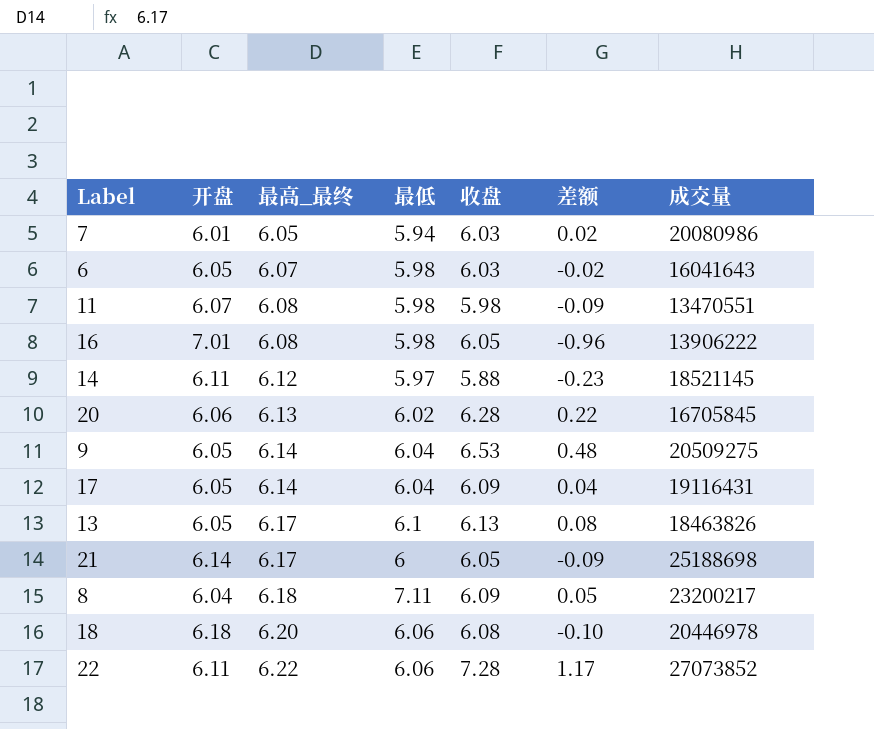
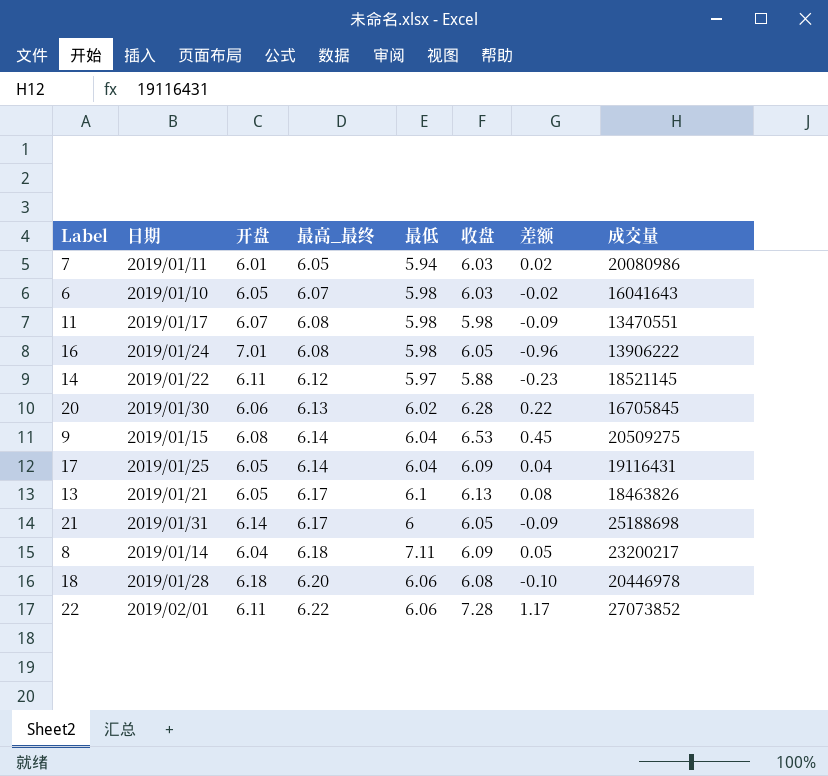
column 日期 | position: none -> 2
9 | 开盘: 6.05 -> 6.08
9 | 差额: 0.48 -> 0.45

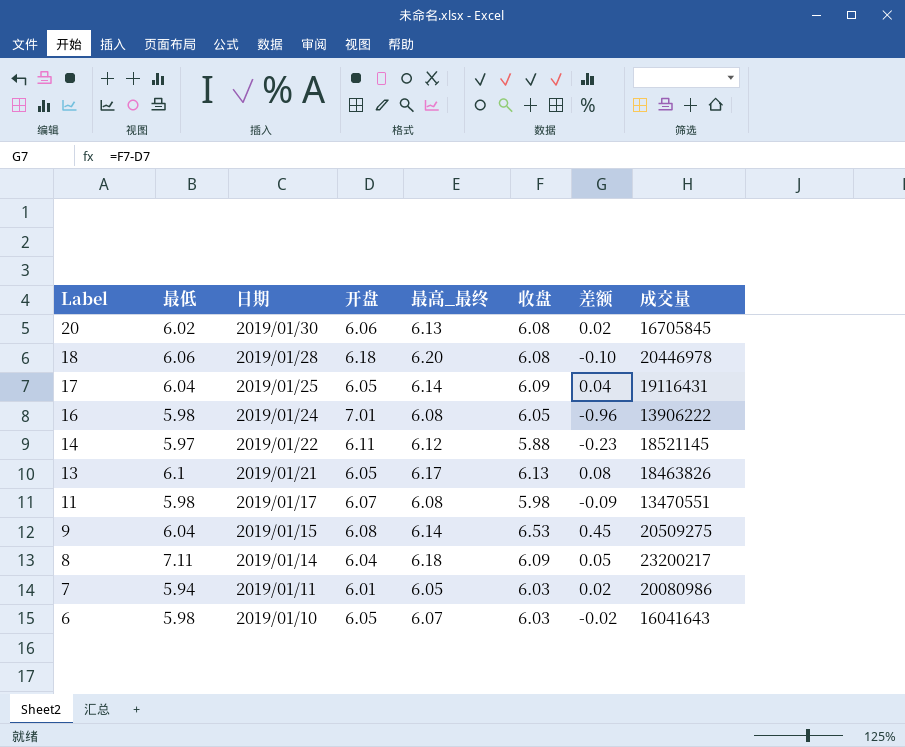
row order: 最高_最终 ascending -> Label descending
column 最低 | position: 5 -> 2
row 21: 2019/01/31 | 6.14 | 6.17 | 6 | 6.05 | -0.09 | 25188698 -> none
row 22: 2019/02/01 | 6.11 | 6.22 | 6.06 | 7.28 | 1.17 | 27073852 -> none
20 | 收盘: 6.28 -> 6.08
20 | 差额: 0.22 -> 0.02

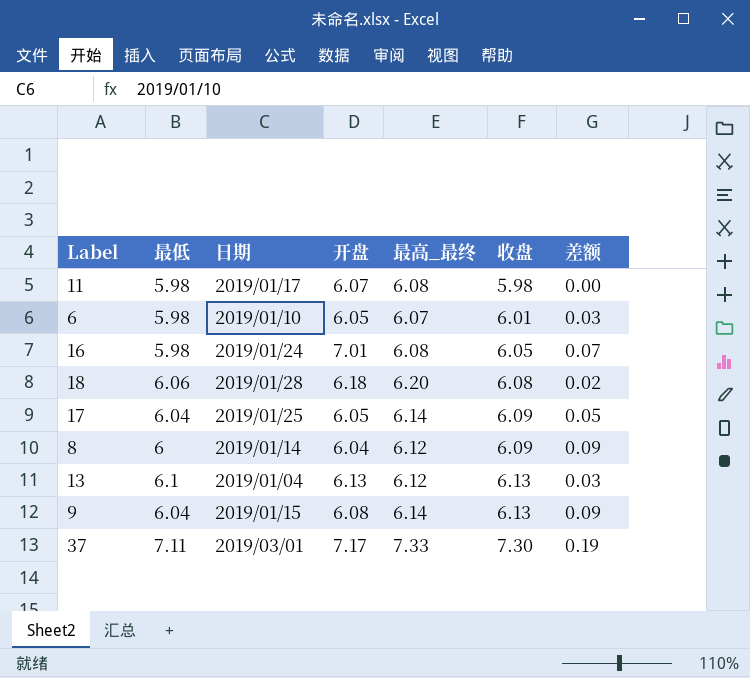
row order: Label descending -> 收盘 ascending
column 成交量 | position: 8 -> none
column 差额 | formula: [收盘] - [开盘] -> [收盘] - [最低]
row 20: 6.02 | 2019/01/30 | 6.06 | 6.13 | 6.08 | 0.02 | 16705845 -> none
row 14: 5.97 | 2019/01/22 | 6.11 | 6.12 | 5.88 | -0.23 | 18521145 -> none
row 7: 5.94 | 2019/01/11 | 6.01 | 6.05 | 6.03 | 0.02 | 20080986 -> none
6 | 收盘: 6.03 -> 6.01
8 | 最低: 7.11 -> 6
8 | 最高_最终: 6.18 -> 6.12
13 | 日期: 2019/01/21 -> 2019/01/04
13 | 开盘: 6.05 -> 6.13
13 | 最高_最终: 6.17 -> 6.12
9 | 收盘: 6.53 -> 6.13
row 37: none -> 7.11 | 2019/03/01 | 7.17 | 7.33 | 7.30 | 0.19

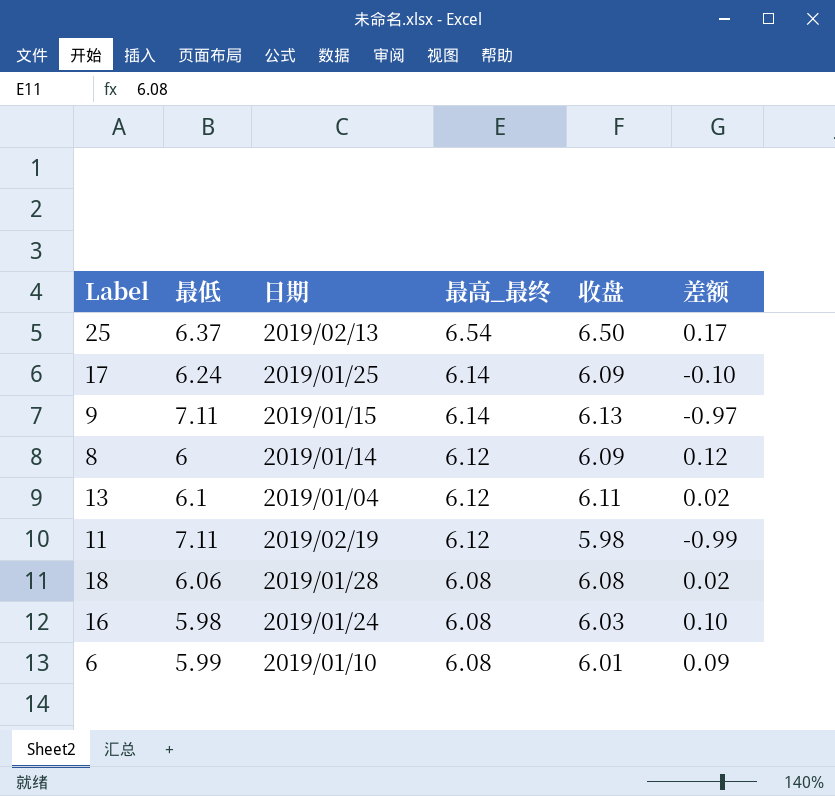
row order: 收盘 ascending -> 最高_最终 descending
column 开盘 | position: 4 -> none
column 差额 | formula: [收盘] - [最低] -> [最高_最终] - [最低]
row 37: 7.11 | 2019/03/01 | 7.17 | 7.33 | 7.30 | 0.19 -> none
row 25: none -> 6.37 | 2019/02/13 | 6.54 | 6.50 | 0.17
17 | 最低: 6.04 -> 6.24
9 | 最低: 6.04 -> 7.11
13 | 收盘: 6.13 -> 6.11
11 | 最低: 5.98 -> 7.11
11 | 日期: 2019/01/17 -> 2019/02/19
11 | 最高_最终: 6.08 -> 6.12
18 | 最高_最终: 6.20 -> 6.08
16 | 收盘: 6.05 -> 6.03
6 | 最低: 5.98 -> 5.99
6 | 最高_最终: 6.07 -> 6.08

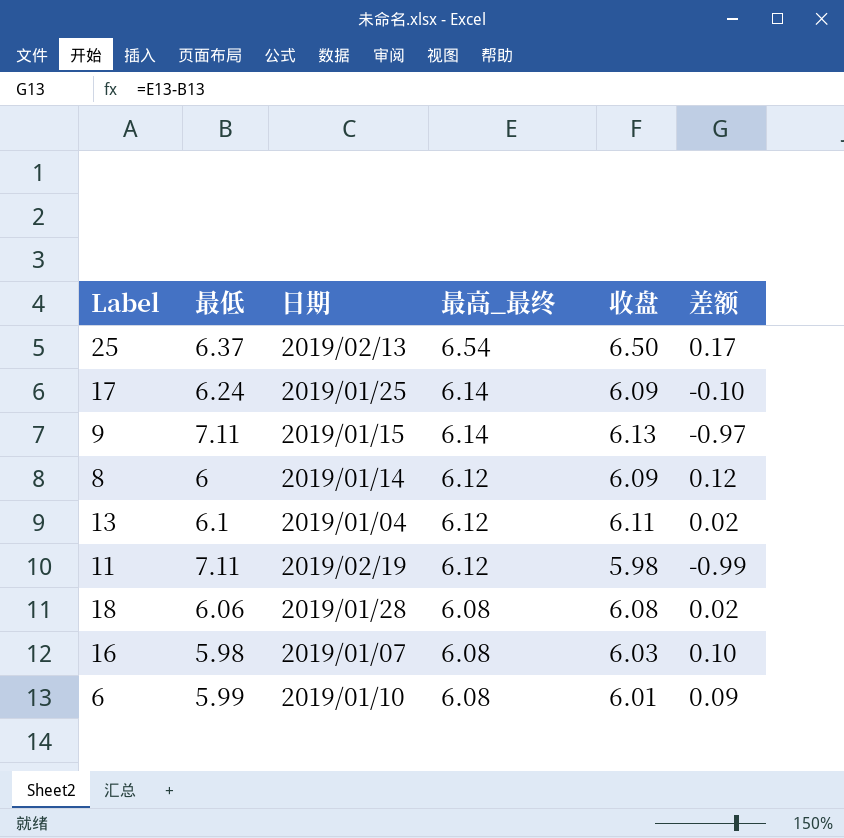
16 | 日期: 2019/01/24 -> 2019/01/07

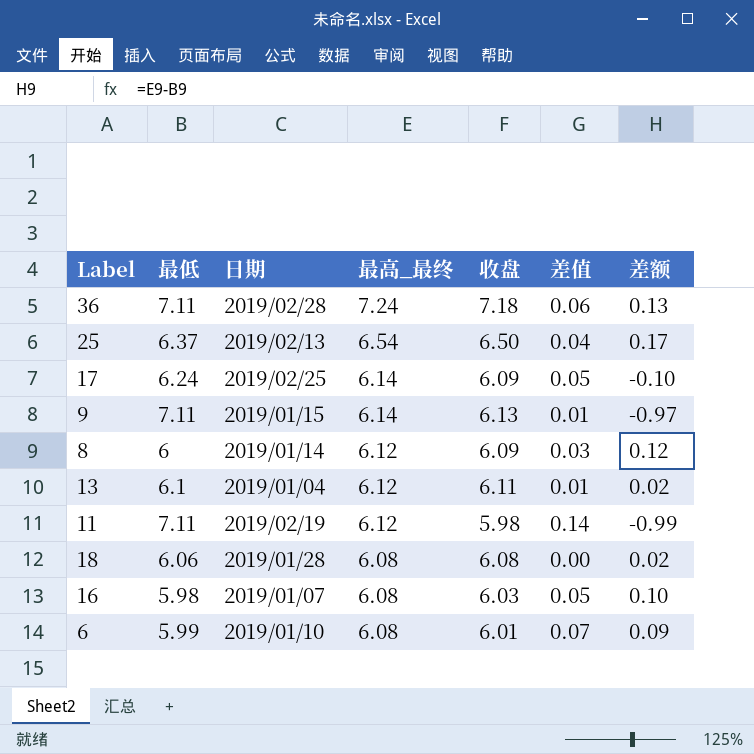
column 差值 | formula: none -> [最高_最终] - [收盘]
row 36: none -> 7.11 | 2019/02/28 | 7.24 | 7.18 | 0.06 | 0.13
17 | 日期: 2019/01/25 -> 2019/02/25

